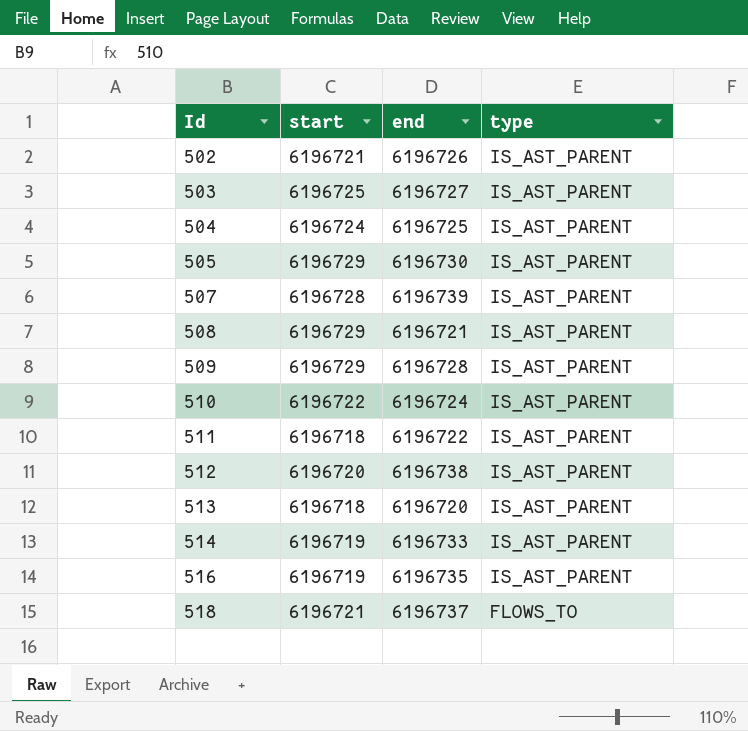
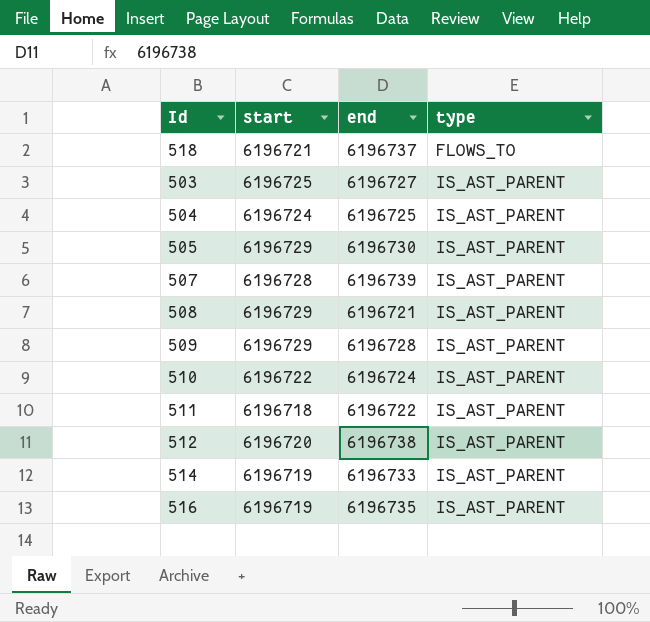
row order: Id ascending -> type ascending
row 502: 6196721 | 6196726 | IS_AST_PARENT -> none
row 513: 6196718 | 6196720 | IS_AST_PARENT -> none

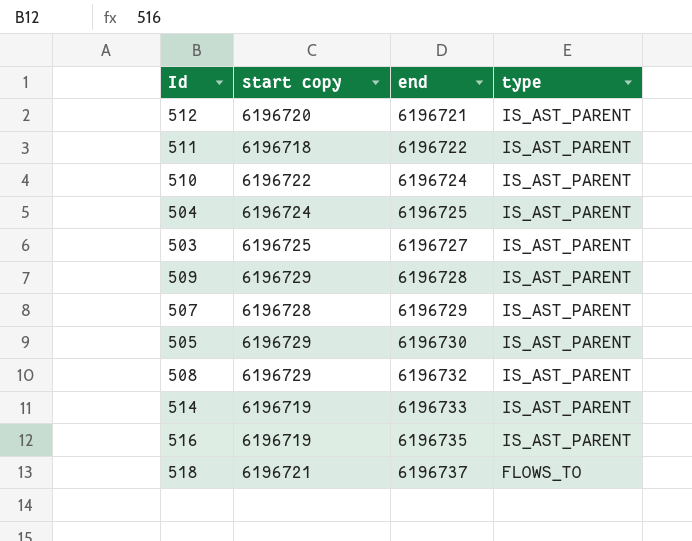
row order: type ascending -> end ascending
column name: start -> start copy
512 | end: 6196738 -> 6196721
507 | end: 6196739 -> 6196729
508 | end: 6196721 -> 6196732

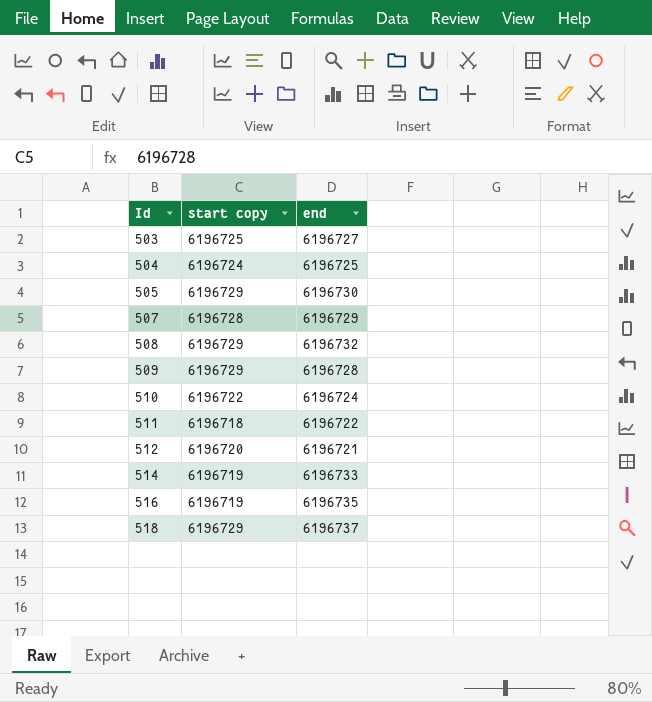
row order: end ascending -> Id ascending
column type | position: 4 -> none
518 | start copy: 6196721 -> 6196729

